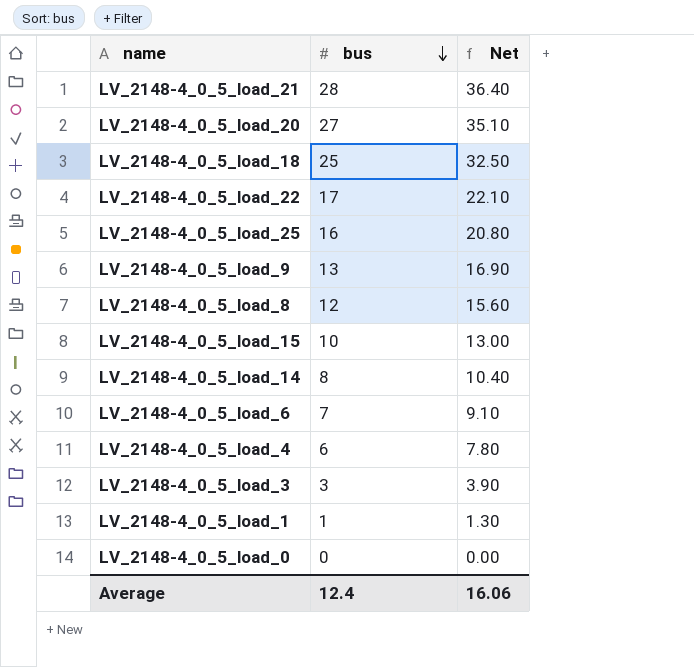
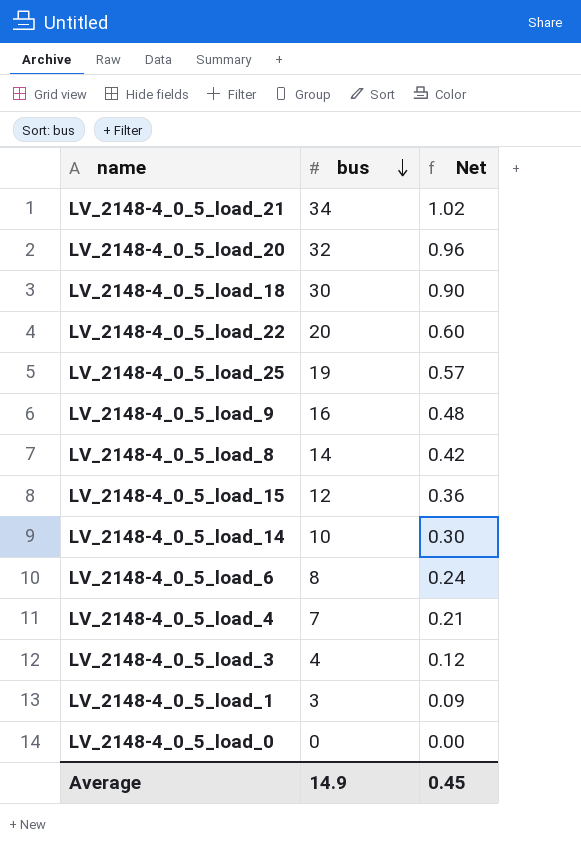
column Net | formula: [bus] * 1.3 -> [bus] * 0.03
LV_2148-4_0_5_load_21 | bus: 28 -> 34
LV_2148-4_0_5_load_20 | bus: 27 -> 32
LV_2148-4_0_5_load_18 | bus: 25 -> 30
LV_2148-4_0_5_load_22 | bus: 17 -> 20
LV_2148-4_0_5_load_25 | bus: 16 -> 19
LV_2148-4_0_5_load_9 | bus: 13 -> 16
LV_2148-4_0_5_load_8 | bus: 12 -> 14
LV_2148-4_0_5_load_15 | bus: 10 -> 12
LV_2148-4_0_5_load_14 | bus: 8 -> 10
LV_2148-4_0_5_load_6 | bus: 7 -> 8
LV_2148-4_0_5_load_4 | bus: 6 -> 7
LV_2148-4_0_5_load_3 | bus: 3 -> 4
LV_2148-4_0_5_load_1 | bus: 1 -> 3
Average | bus: 12.4 -> 14.9
Average | Net: 16.06 -> 0.45

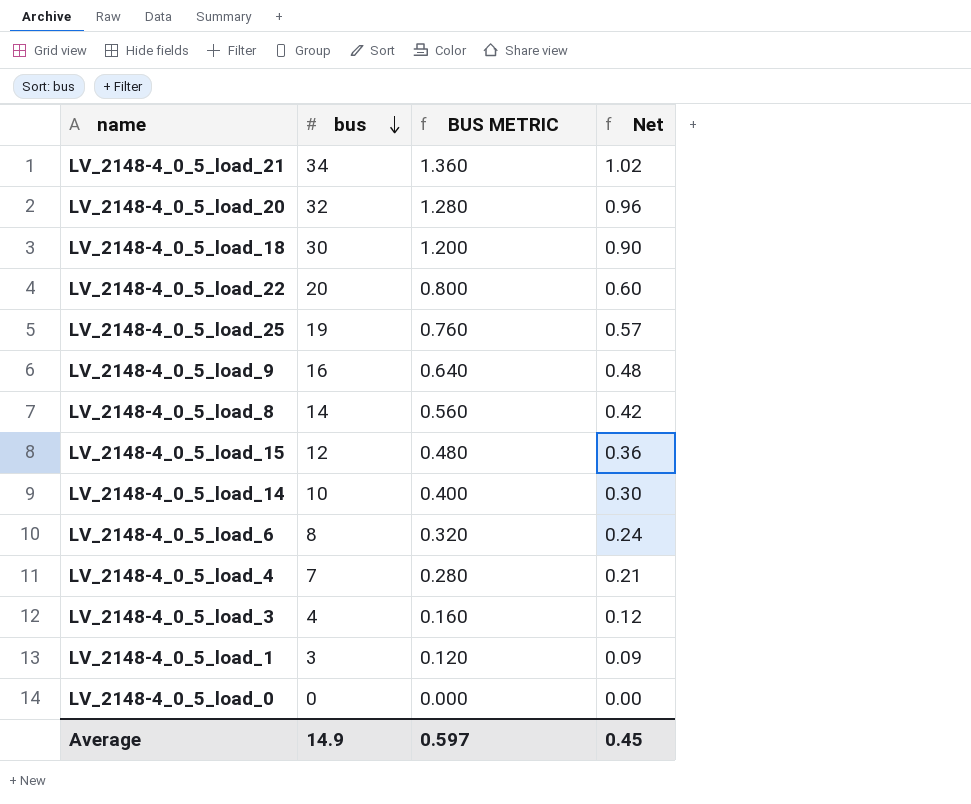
column BUS METRIC | formula: none -> [bus] * 0.04

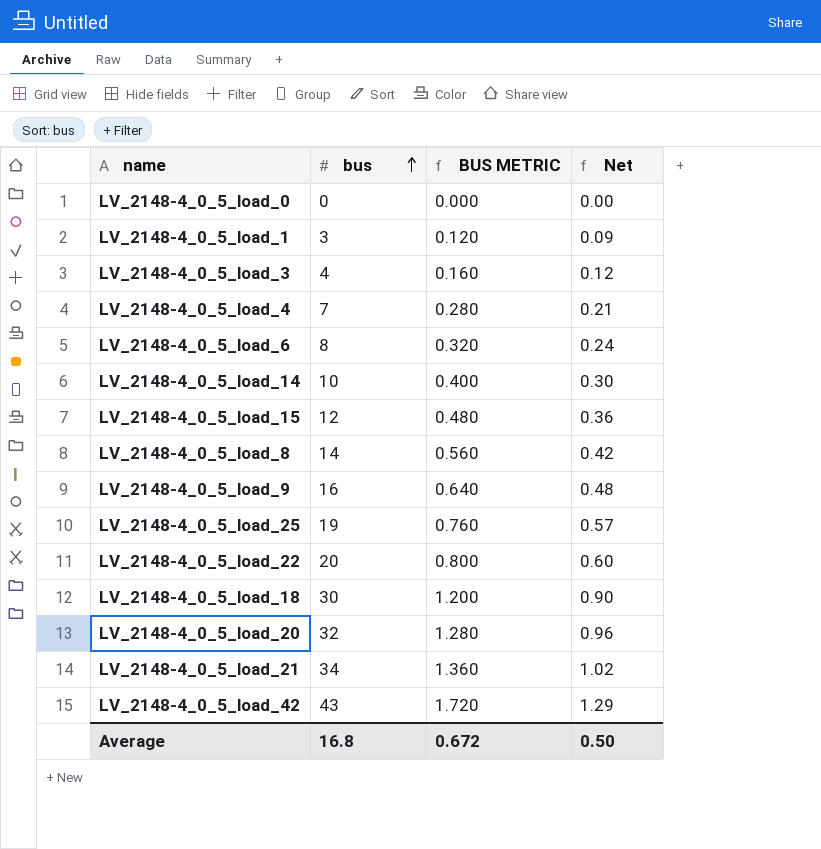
row order: bus descending -> bus ascending
row LV_2148-4_0_5_load_42: none -> 43 | 1.720 | 1.29
Average | bus: 14.9 -> 16.8
Average | BUS METRIC: 0.597 -> 0.672
Average | Net: 0.45 -> 0.50

